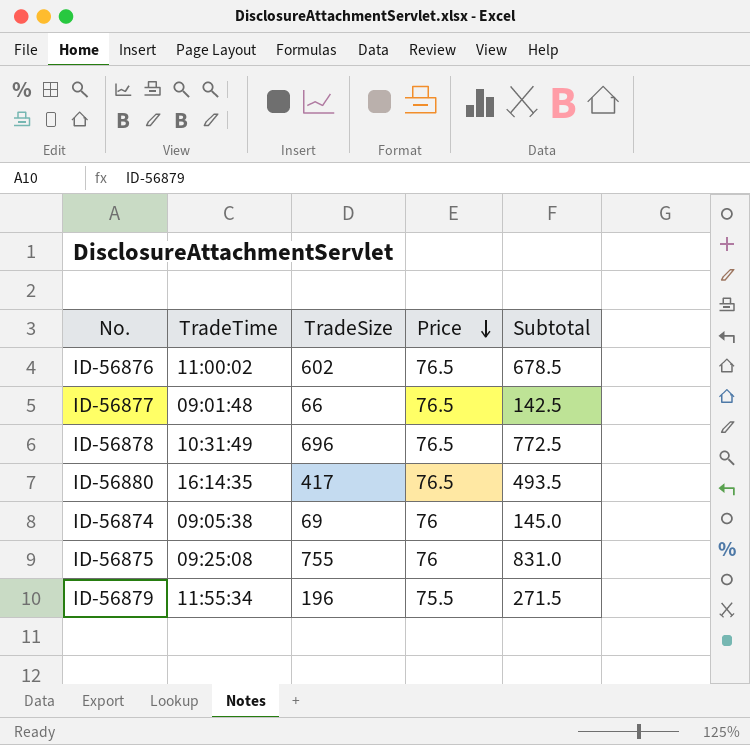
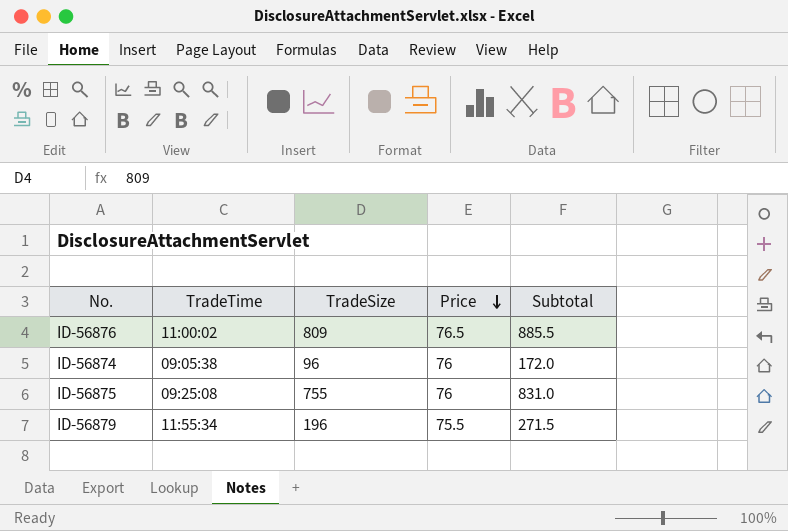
row ID-56877: 09:01:48 | 66 | 76.5 | 142.5 -> none
row ID-56878: 10:31:49 | 696 | 76.5 | 772.5 -> none
row ID-56880: 16:14:35 | 417 | 76.5 | 493.5 -> none
ID-56876 | TradeSize: 602 -> 809
ID-56876 | Subtotal: 678.5 -> 885.5
ID-56874 | TradeSize: 69 -> 96
ID-56874 | Subtotal: 145.0 -> 172.0

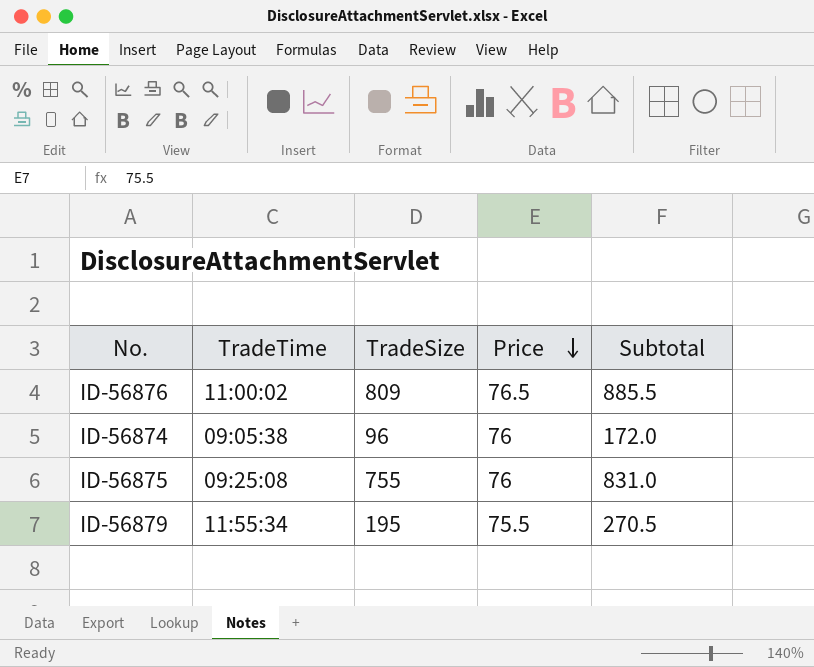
ID-56879 | TradeSize: 196 -> 195
ID-56879 | Subtotal: 271.5 -> 270.5

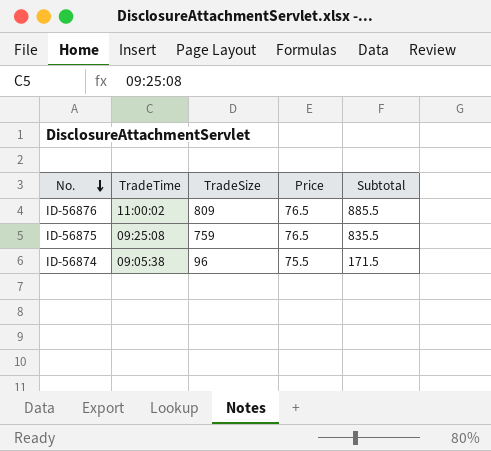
row order: Price descending -> No. descending
row ID-56879: 11:55:34 | 195 | 75.5 | 270.5 -> none
ID-56875 | TradeSize: 755 -> 759
ID-56875 | Price: 76 -> 76.5
ID-56875 | Subtotal: 831.0 -> 835.5
ID-56874 | Price: 76 -> 75.5
ID-56874 | Subtotal: 172.0 -> 171.5

